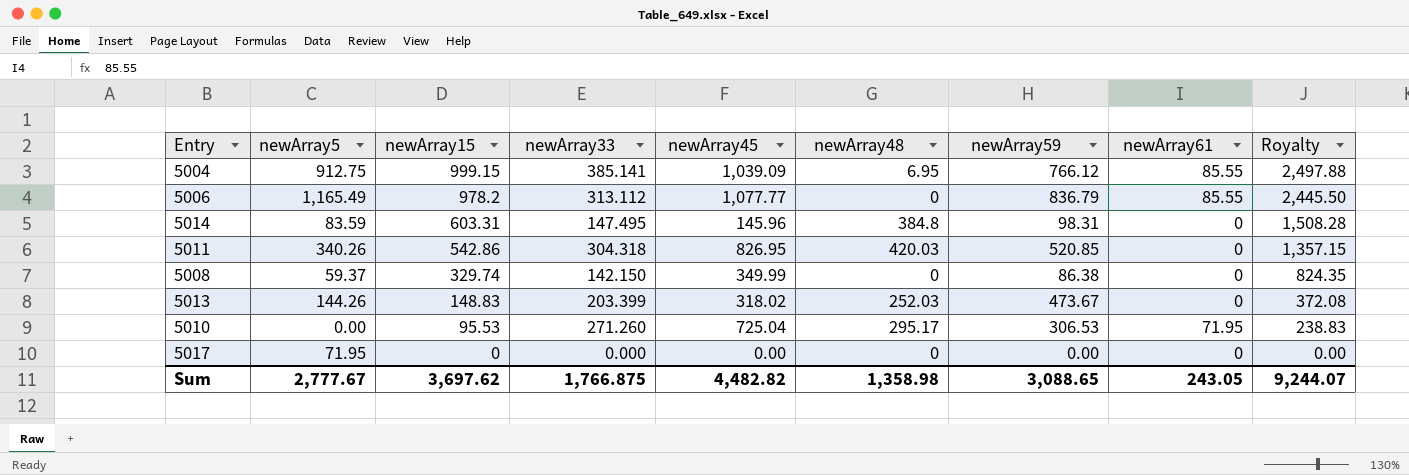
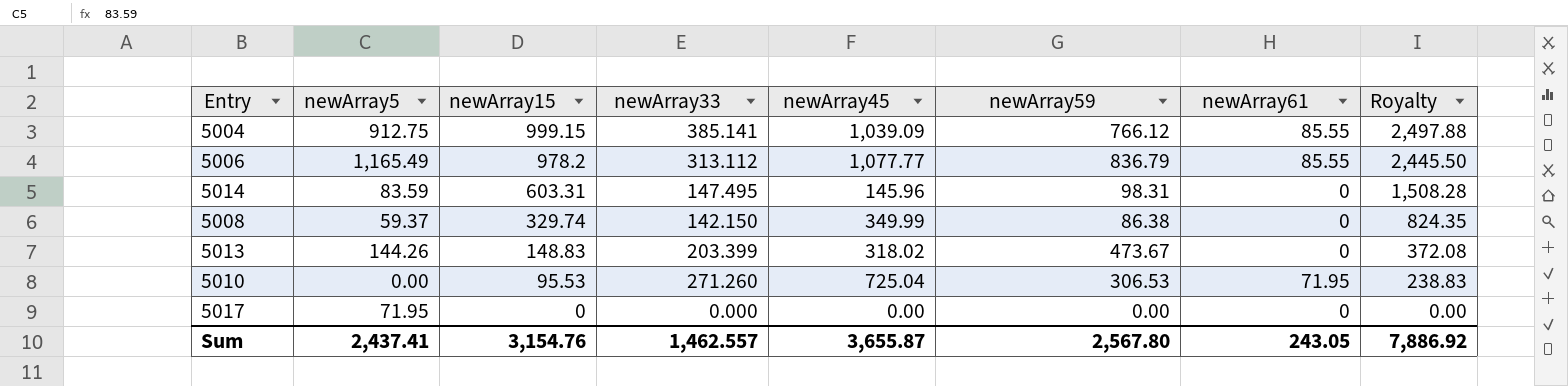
column newArray48 | position: 6 -> none
row 5011: 340.26 | 542.86 | 304.318 | 826.95 | 420.03 | 520.85 | 0 | 1,357.15 -> none
Sum | newArray5: 2,777.67 -> 2,437.41
Sum | newArray15: 3,697.62 -> 3,154.76
Sum | newArray33: 1,766.875 -> 1,462.557
Sum | newArray45: 4,482.82 -> 3,655.87
Sum | newArray59: 3,088.65 -> 2,567.80
Sum | Royalty: 9,244.07 -> 7,886.92

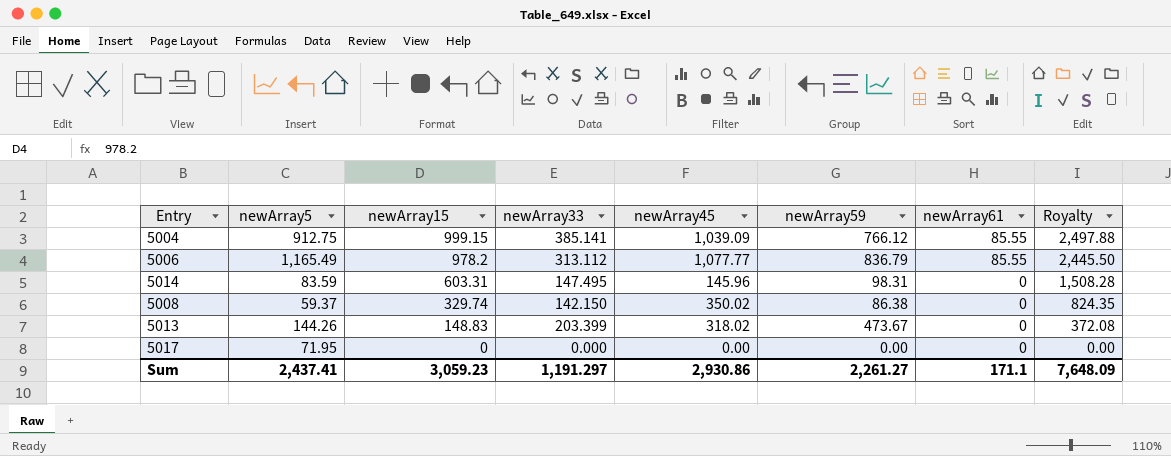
row 5010: 0.00 | 95.53 | 271.260 | 725.04 | 306.53 | 71.95 | 238.83 -> none
5008 | newArray45: 349.99 -> 350.02
Sum | newArray15: 3,154.76 -> 3,059.23
Sum | newArray33: 1,462.557 -> 1,191.297
Sum | newArray45: 3,655.87 -> 2,930.86
Sum | newArray59: 2,567.80 -> 2,261.27
Sum | newArray61: 243.05 -> 171.1
Sum | Royalty: 7,886.92 -> 7,648.09

